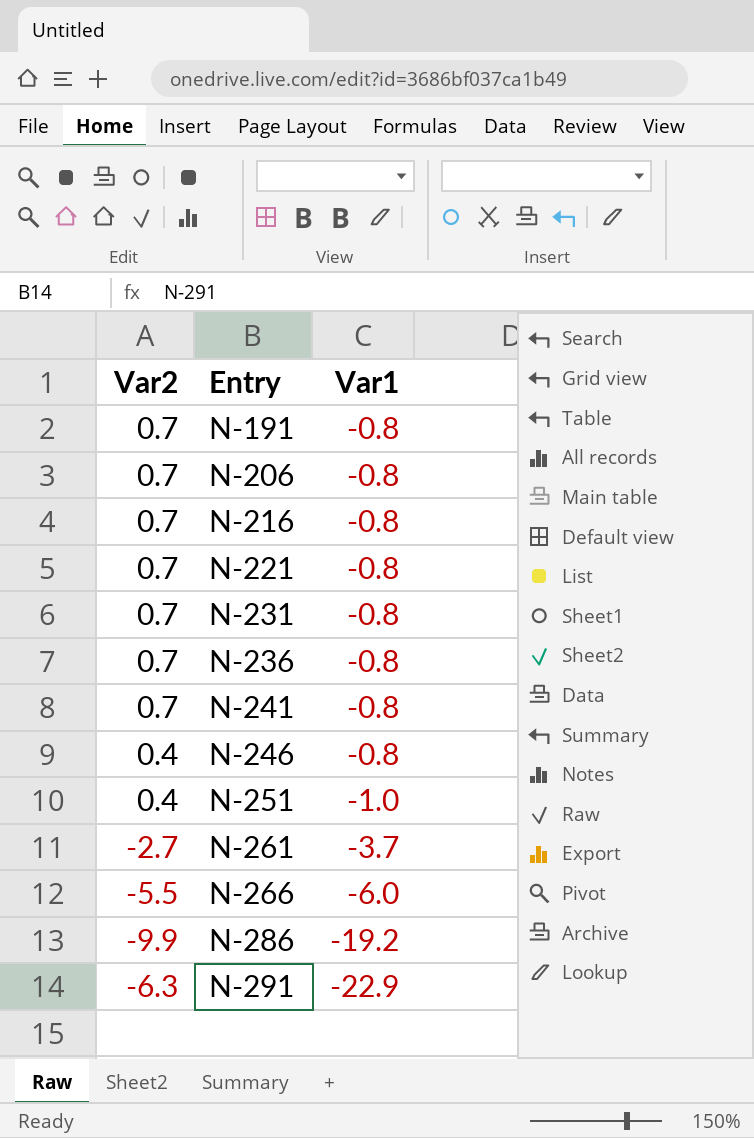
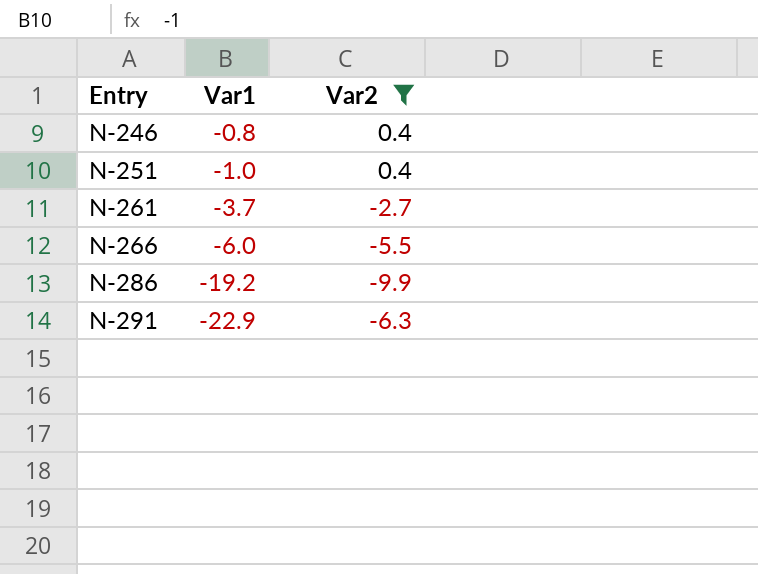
filter: none -> Var2 != 0.7
column Var2 | position: 1 -> 3

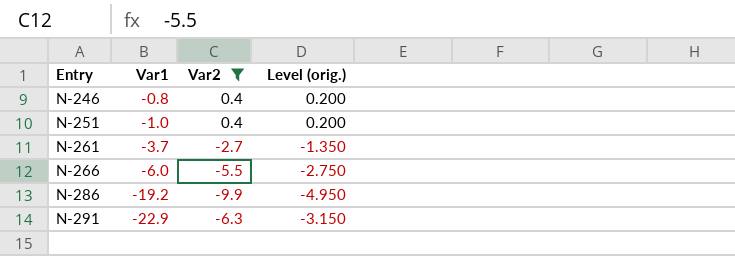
column Level (orig.) | formula: none -> [Var2] * 0.5

